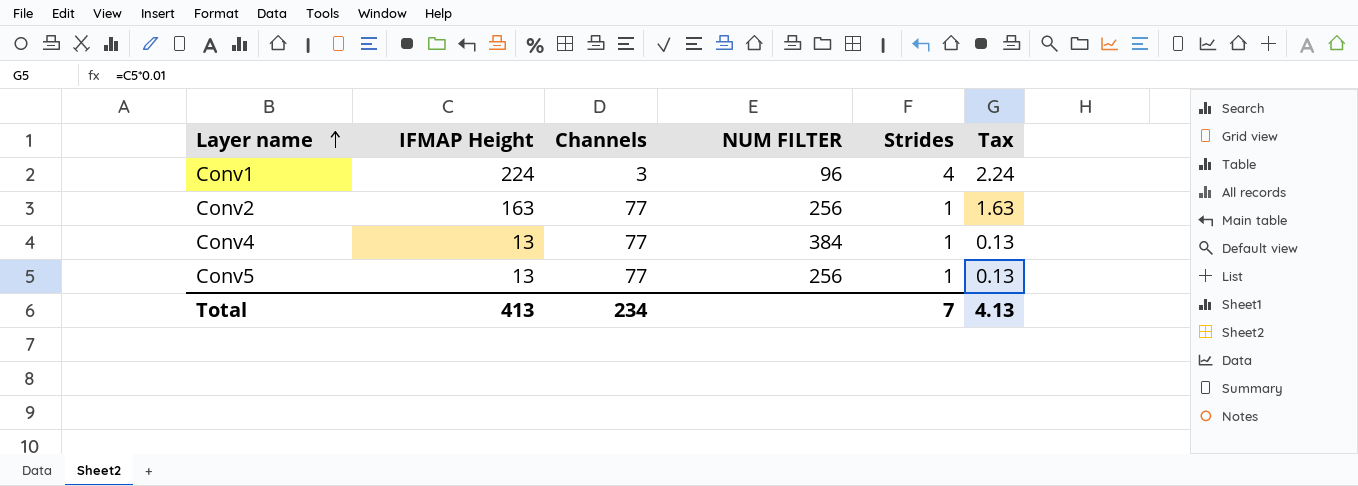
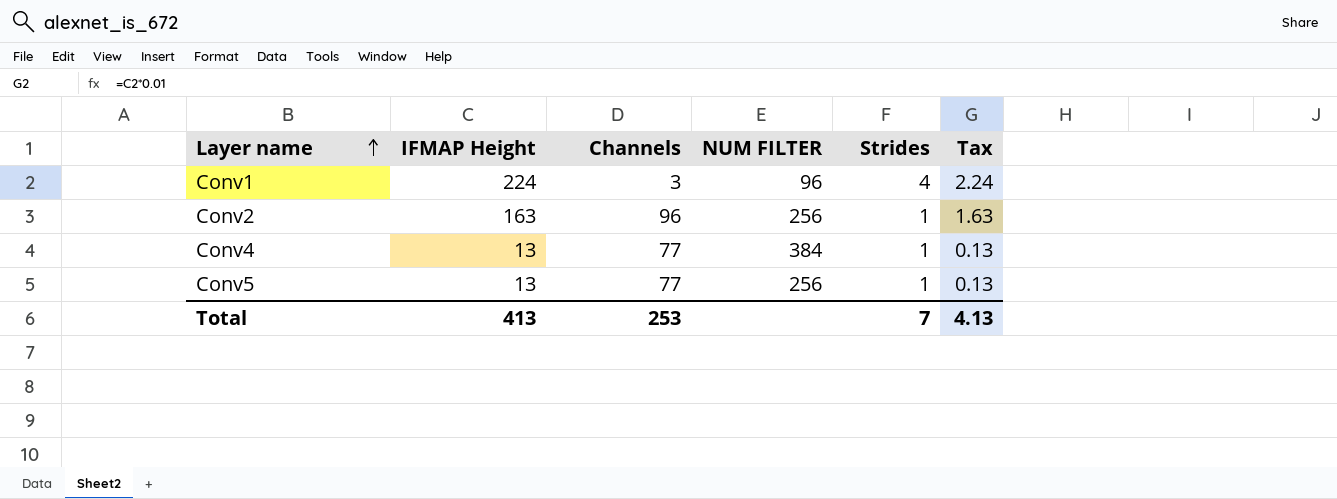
Conv2 | Channels: 77 -> 96
Total | Channels: 234 -> 253

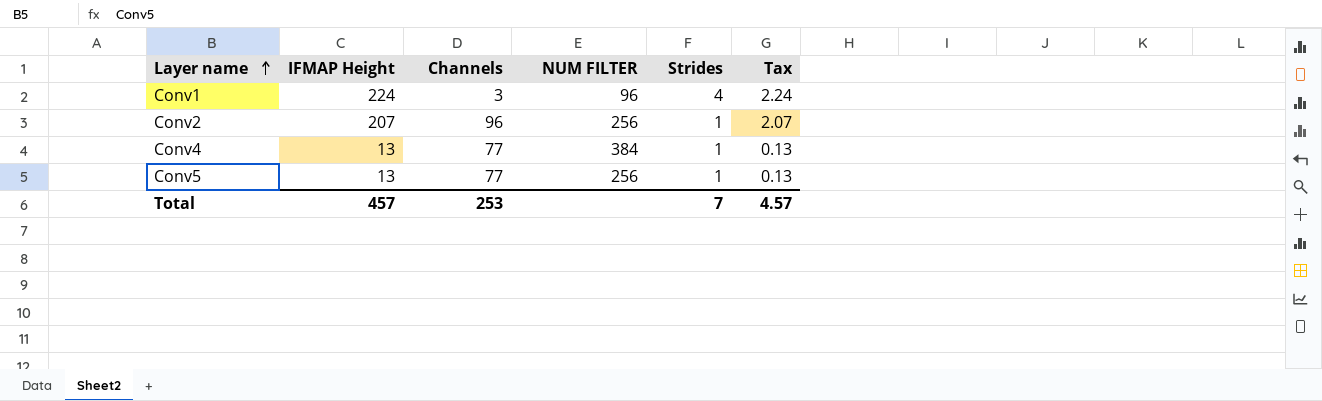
Conv2 | IFMAP Height: 163 -> 207
Conv2 | Tax: 1.63 -> 2.07
Total | IFMAP Height: 413 -> 457
Total | Tax: 4.13 -> 4.57

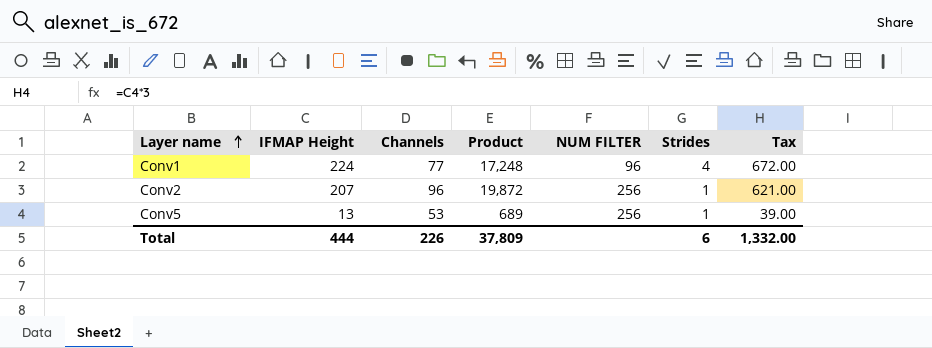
column Product | formula: none -> [IFMAP Height] * [Channels]
column Tax | formula: [IFMAP Height] * 0.01 -> [IFMAP Height] * 3
row Conv4: 13 | 77 | 384 | 1 | 0.13 -> none
Conv1 | Channels: 3 -> 77
Conv5 | Channels: 77 -> 53
Total | IFMAP Height: 457 -> 444
Total | Channels: 253 -> 226
Total | Strides: 7 -> 6
Total | Tax: 4.57 -> 1,332.00

